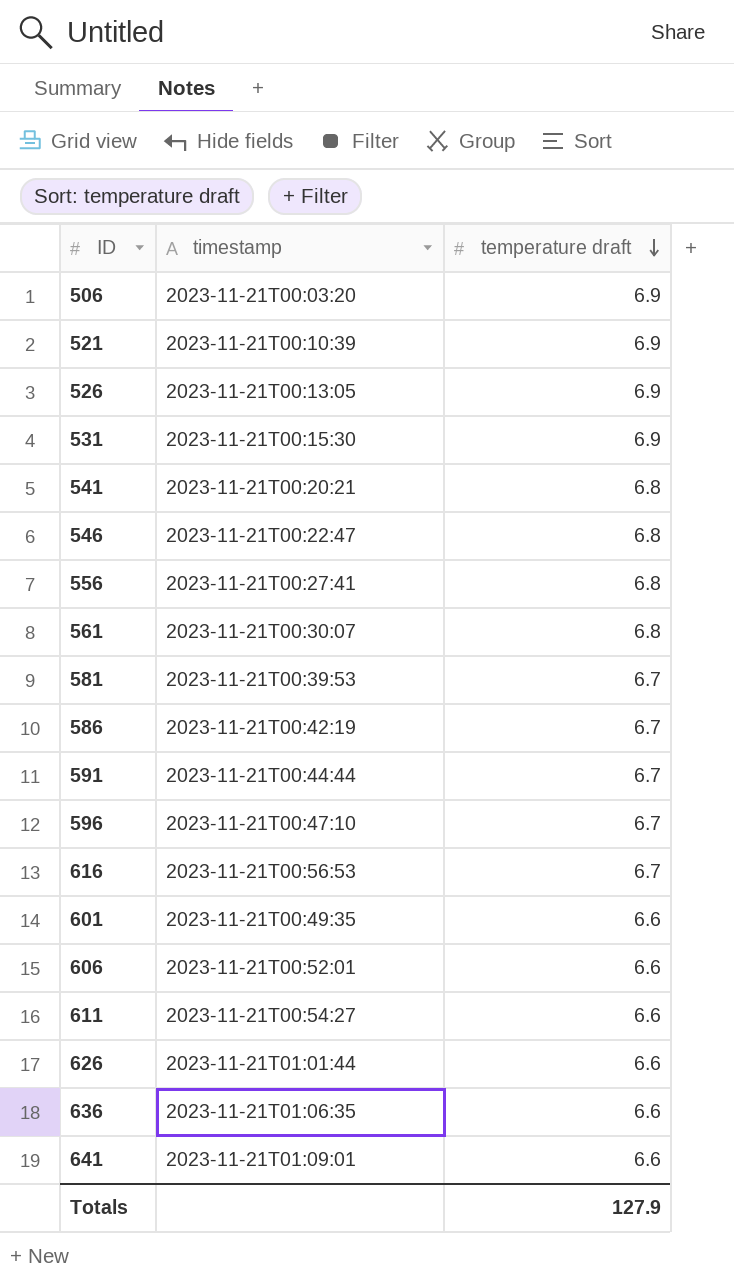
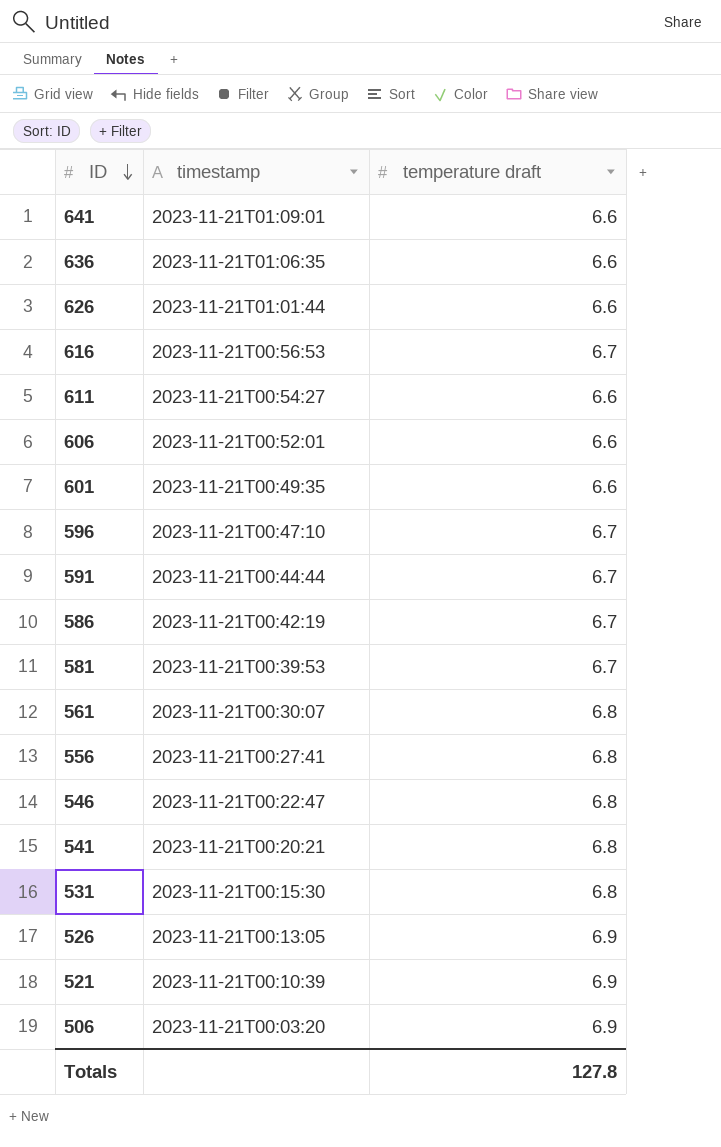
row order: temperature draft descending -> ID descending
531 | temperature draft: 6.9 -> 6.8
Totals | temperature draft: 127.9 -> 127.8

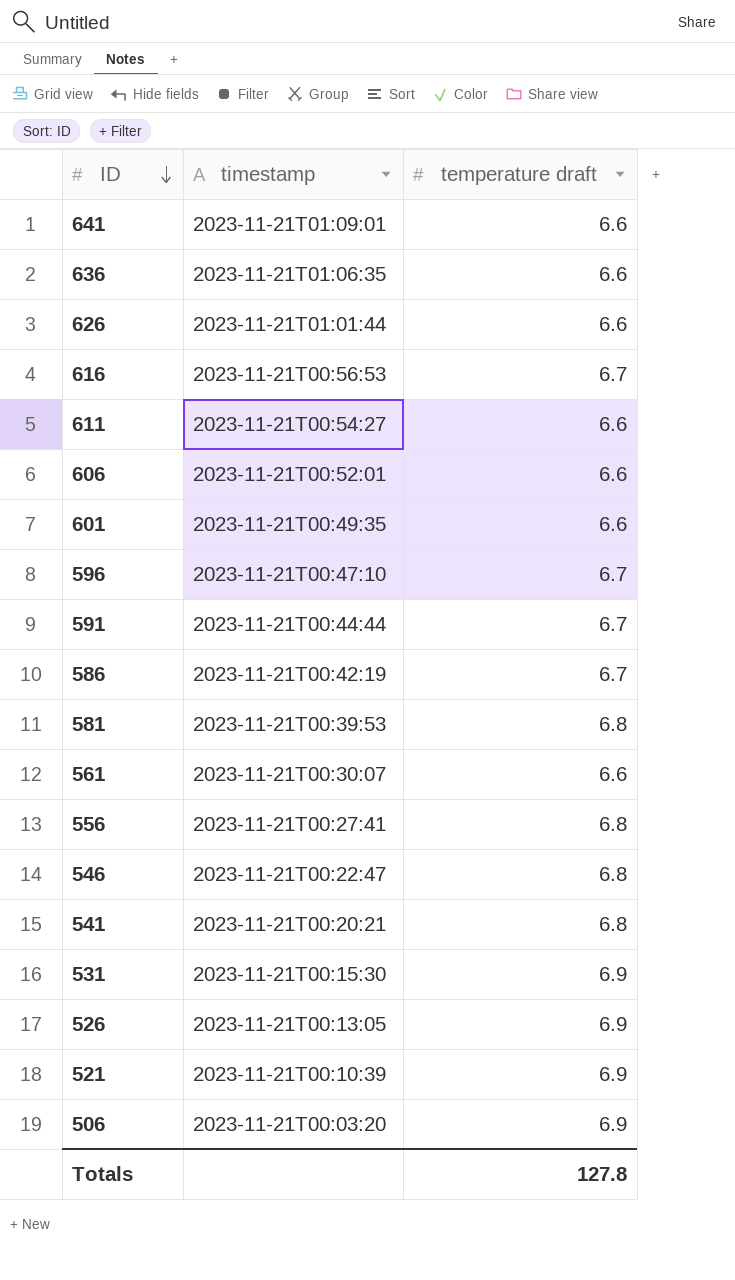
581 | temperature draft: 6.7 -> 6.8
561 | temperature draft: 6.8 -> 6.6
531 | temperature draft: 6.8 -> 6.9

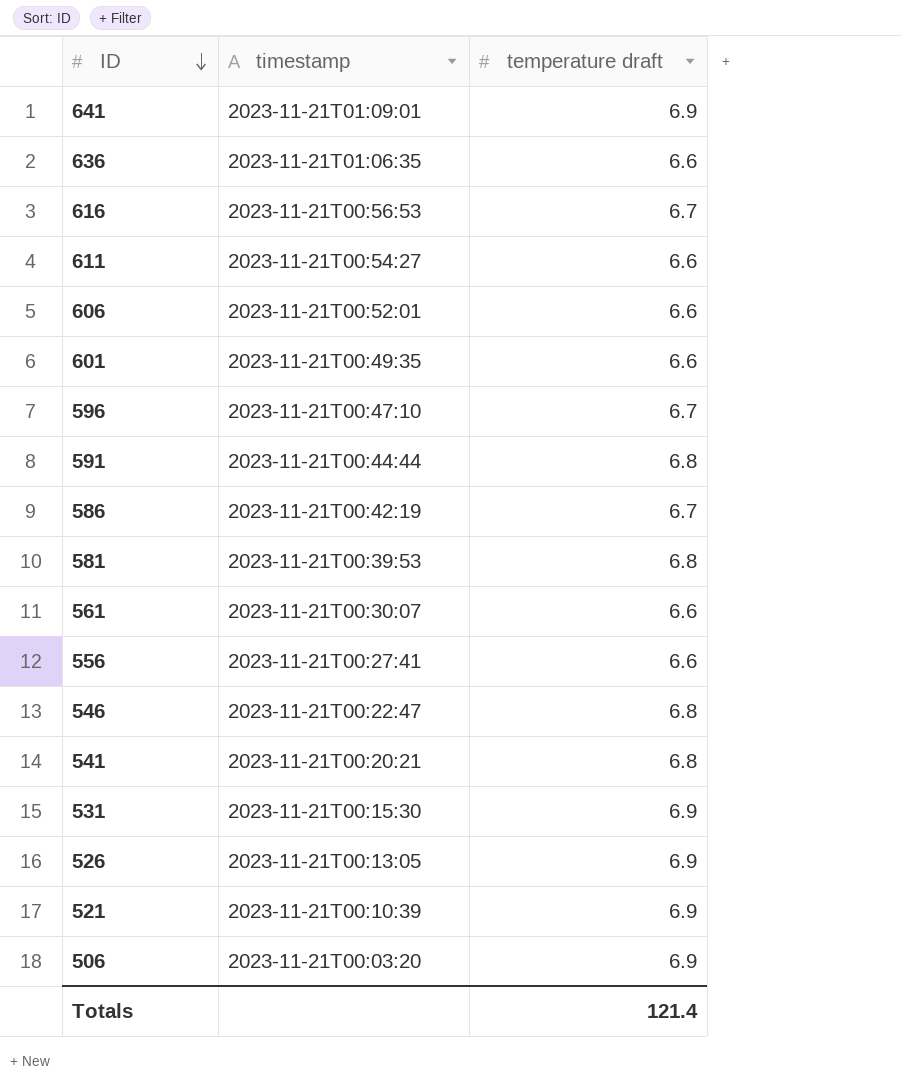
row 626: 2023-11-21T01:01:44 | 6.6 -> none
641 | temperature draft: 6.6 -> 6.9
591 | temperature draft: 6.7 -> 6.8
556 | temperature draft: 6.8 -> 6.6
Totals | temperature draft: 127.8 -> 121.4

